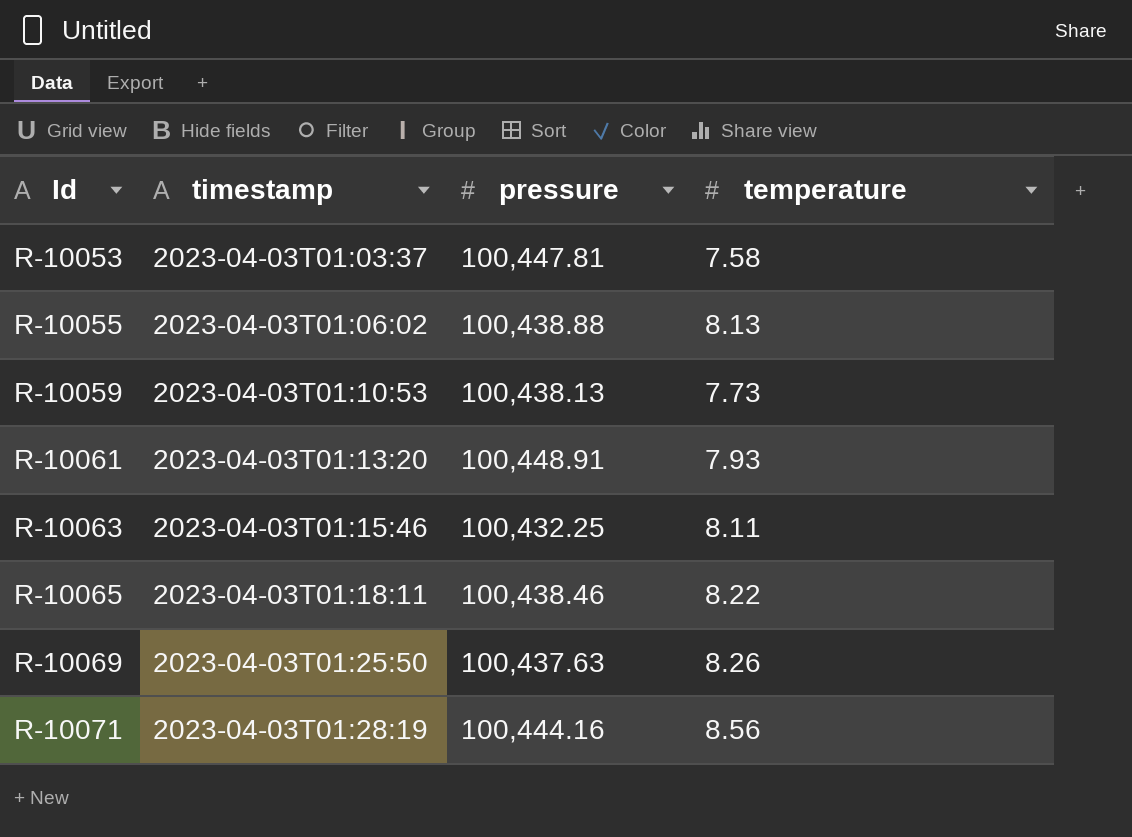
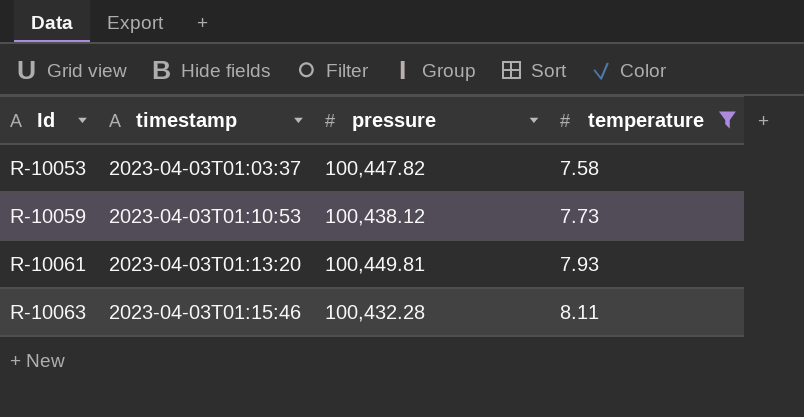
filter: none -> temperature <= 8.11
R-10053 | pressure: 100,447.81 -> 100,447.82
R-10059 | pressure: 100,438.13 -> 100,438.12
R-10061 | pressure: 100,448.91 -> 100,449.81
R-10063 | pressure: 100,432.25 -> 100,432.28

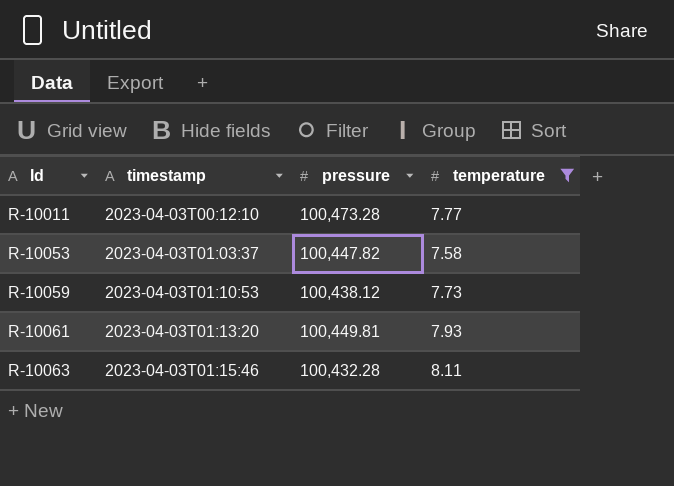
row R-10011: none -> 2023-04-03T00:12:10 | 100,473.28 | 7.77

